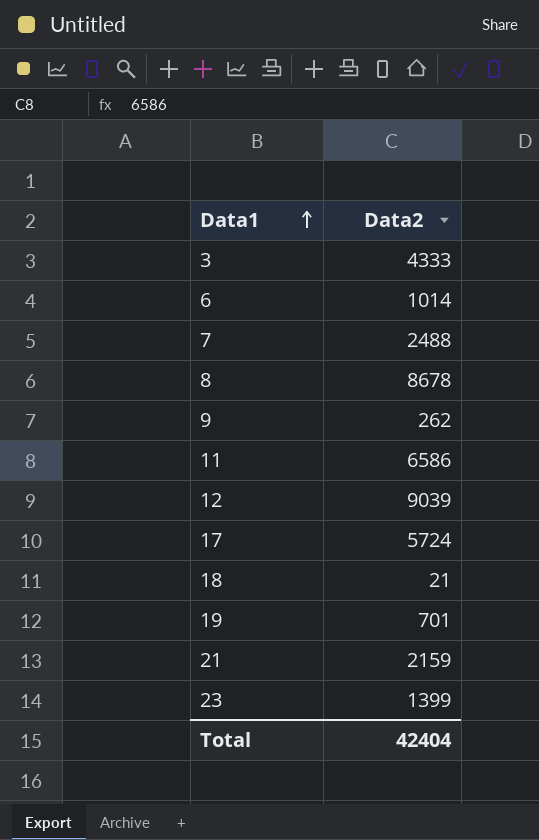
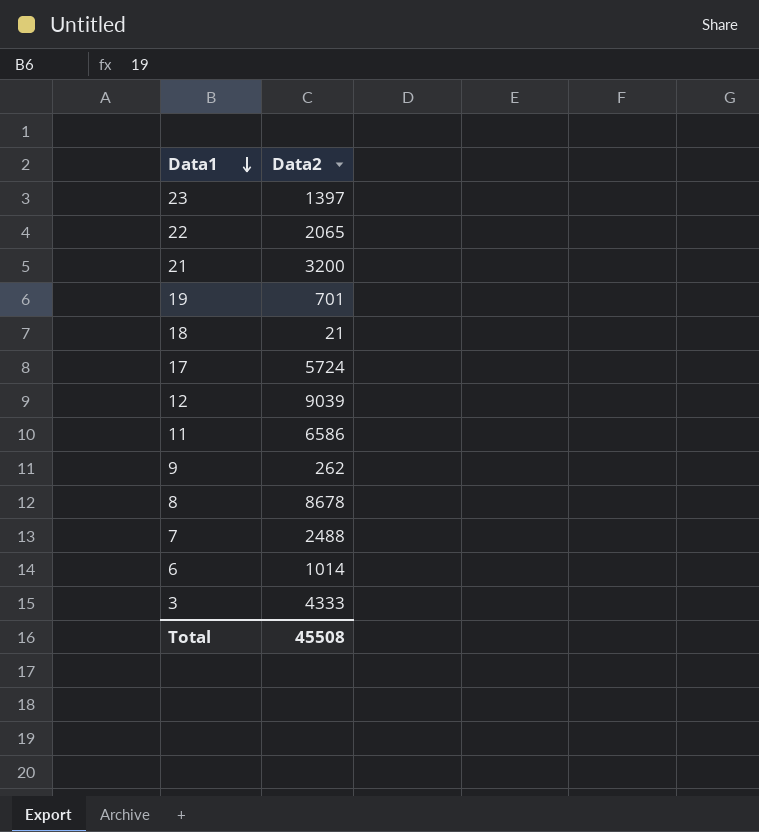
row order: Data1 ascending -> Data1 descending
23 | Data2: 1399 -> 1397
row 22: none -> 2065
21 | Data2: 2159 -> 3200
Total | Data2: 42404 -> 45508

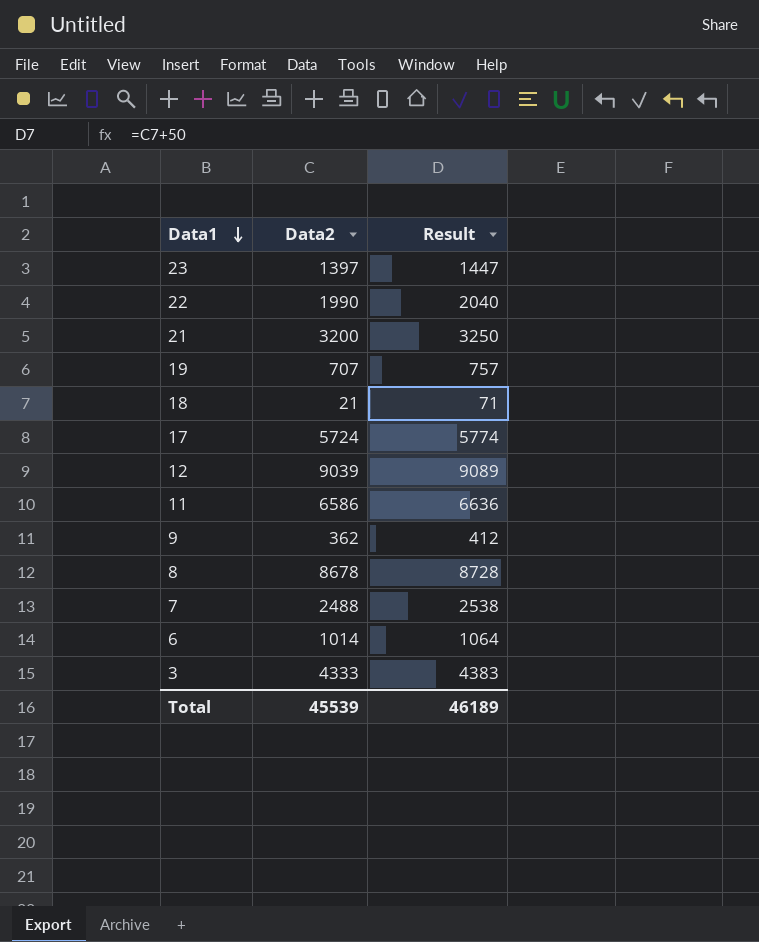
column Result | formula: none -> [Data2] + 50
22 | Data2: 2065 -> 1990
19 | Data2: 701 -> 707
9 | Data2: 262 -> 362
Total | Data2: 45508 -> 45539

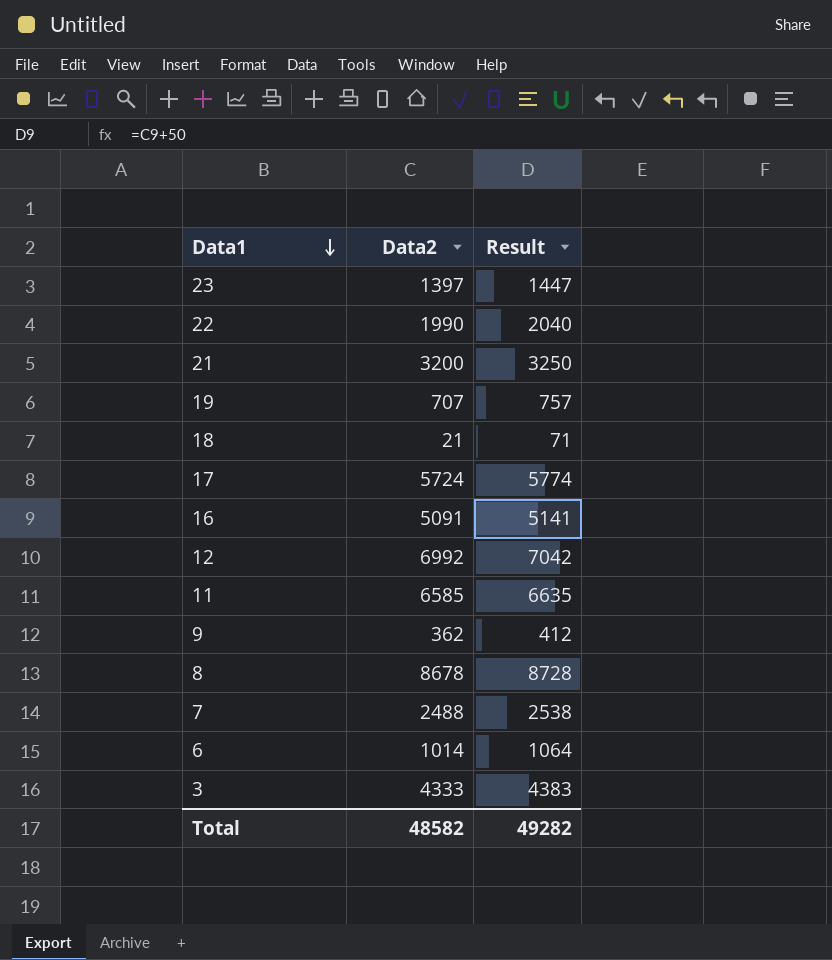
row 16: none -> 5091 | 5141
12 | Data2: 9039 -> 6992
12 | Result: 9089 -> 7042
11 | Data2: 6586 -> 6585
11 | Result: 6636 -> 6635
Total | Data2: 45539 -> 48582
Total | Result: 46189 -> 49282

